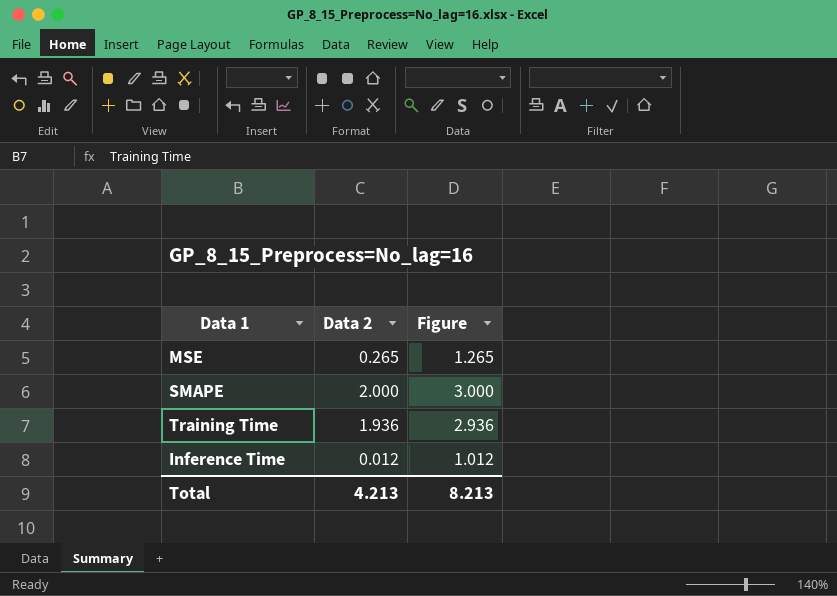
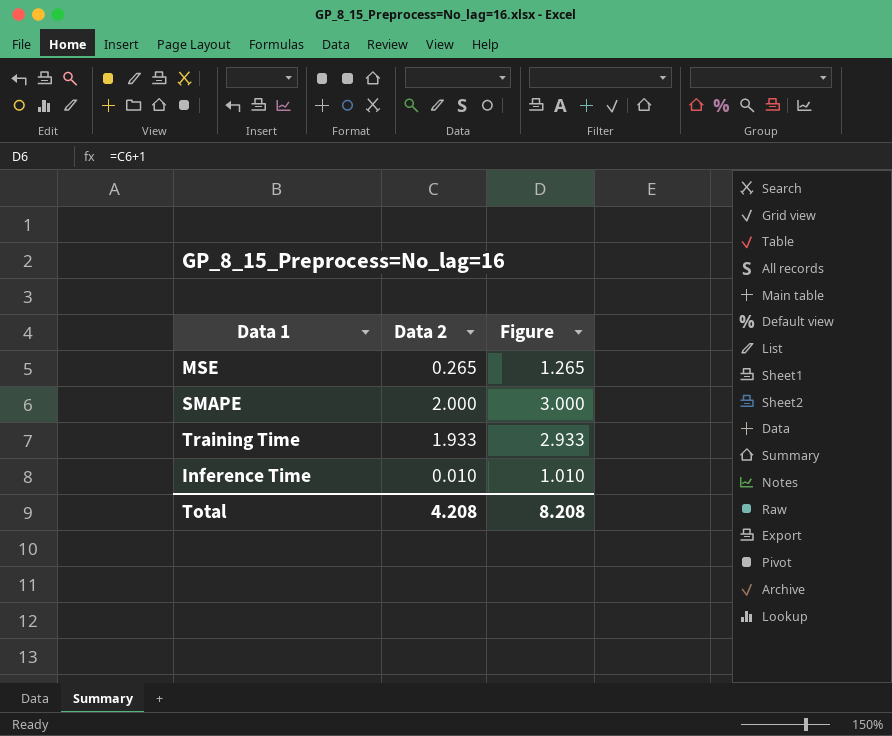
Training Time | Data 2: 1.936 -> 1.933
Training Time | Figure: 2.936 -> 2.933
Inference Time | Data 2: 0.012 -> 0.010
Inference Time | Figure: 1.012 -> 1.010
Total | Data 2: 4.213 -> 4.208
Total | Figure: 8.213 -> 8.208

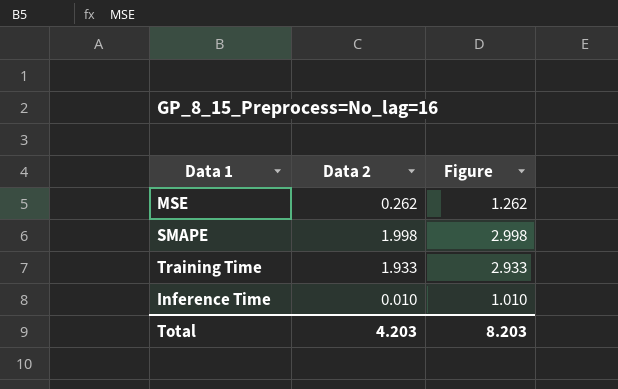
MSE | Data 2: 0.265 -> 0.262
MSE | Figure: 1.265 -> 1.262
SMAPE | Data 2: 2.000 -> 1.998
SMAPE | Figure: 3.000 -> 2.998
Total | Data 2: 4.208 -> 4.203
Total | Figure: 8.208 -> 8.203

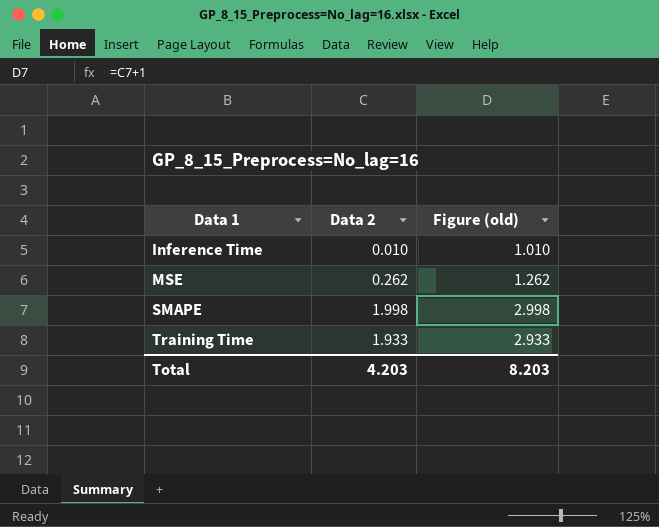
row order: none -> Data 1 ascending
column name: Figure -> Figure (old)

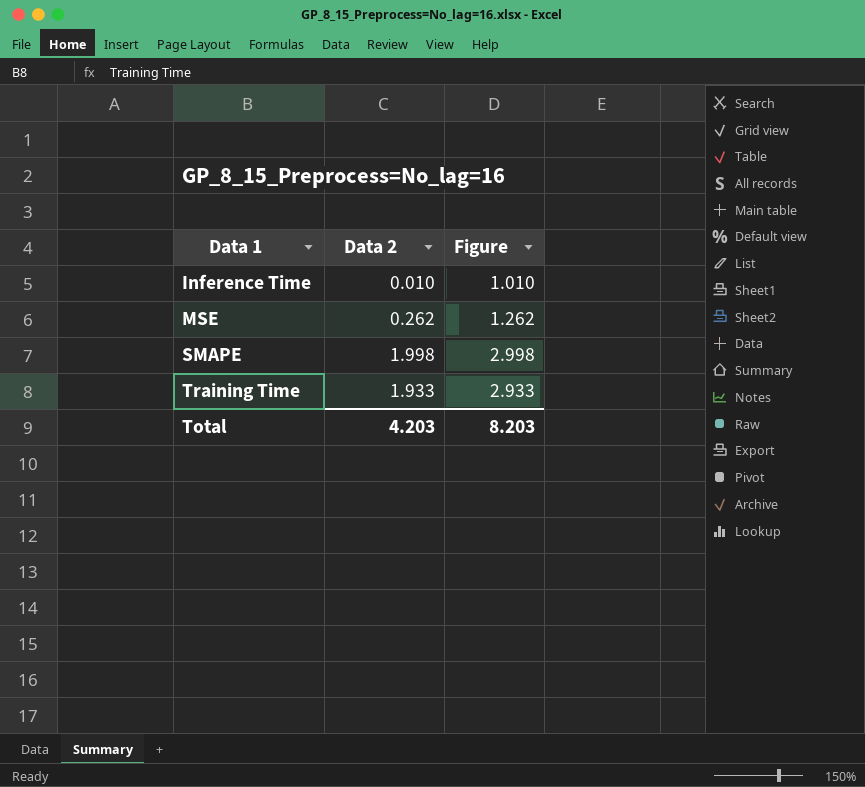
column name: Figure (old) -> Figure

